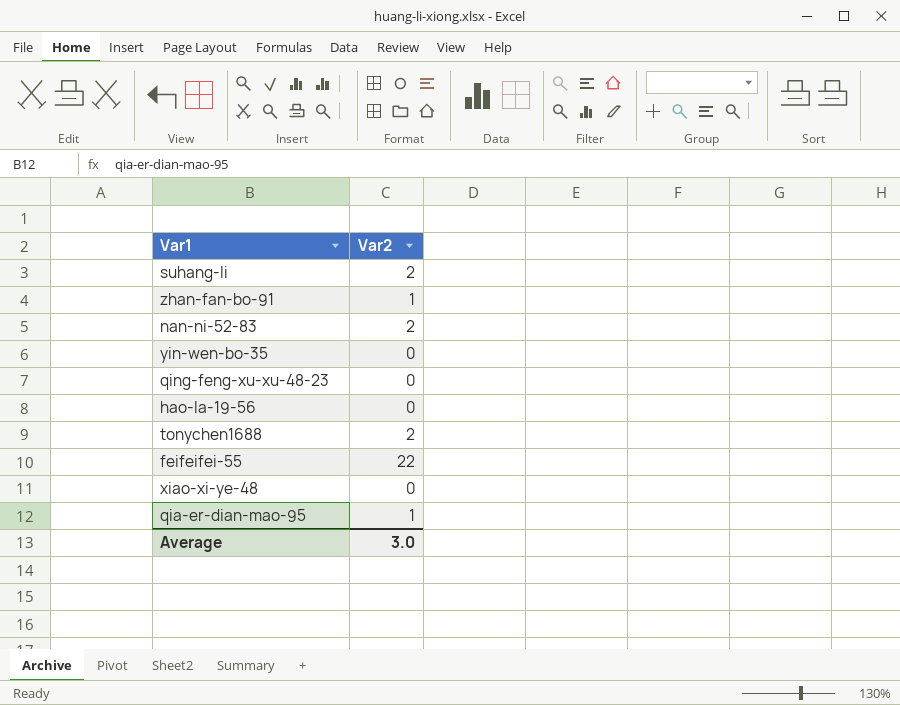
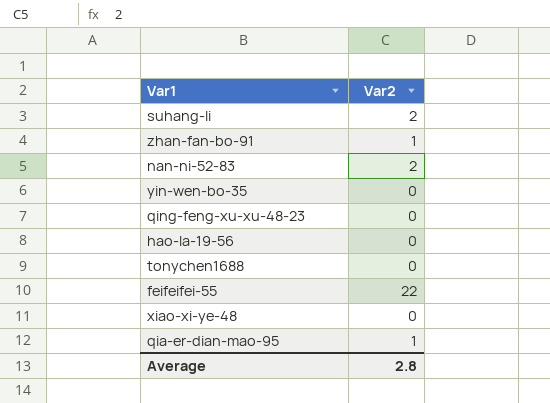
tonychen1688 | Var2: 2 -> 0
Average | Var2: 3.0 -> 2.8

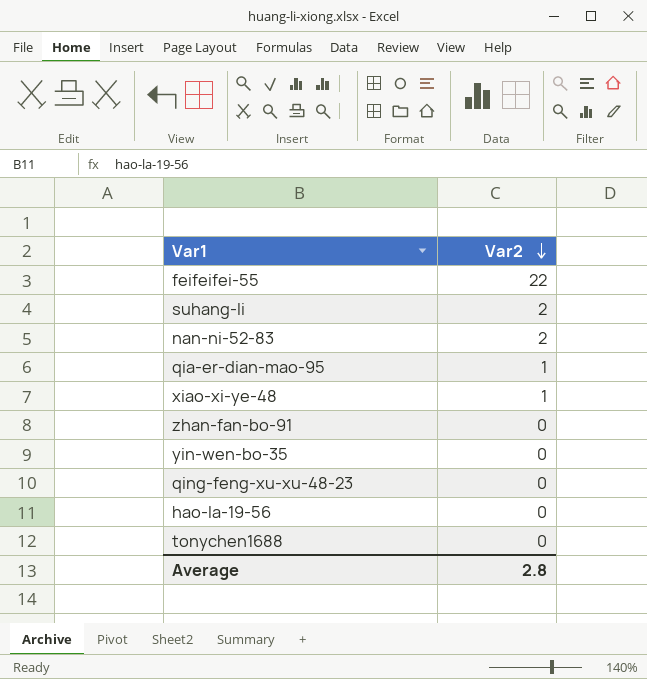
row order: none -> Var2 descending
xiao-xi-ye-48 | Var2: 0 -> 1
zhan-fan-bo-91 | Var2: 1 -> 0

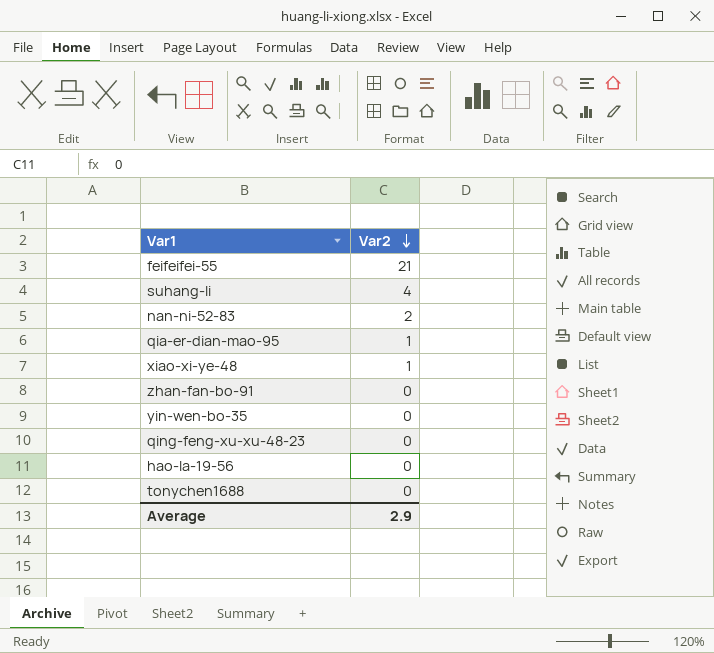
feifeifei-55 | Var2: 22 -> 21
suhang-li | Var2: 2 -> 4
Average | Var2: 2.8 -> 2.9

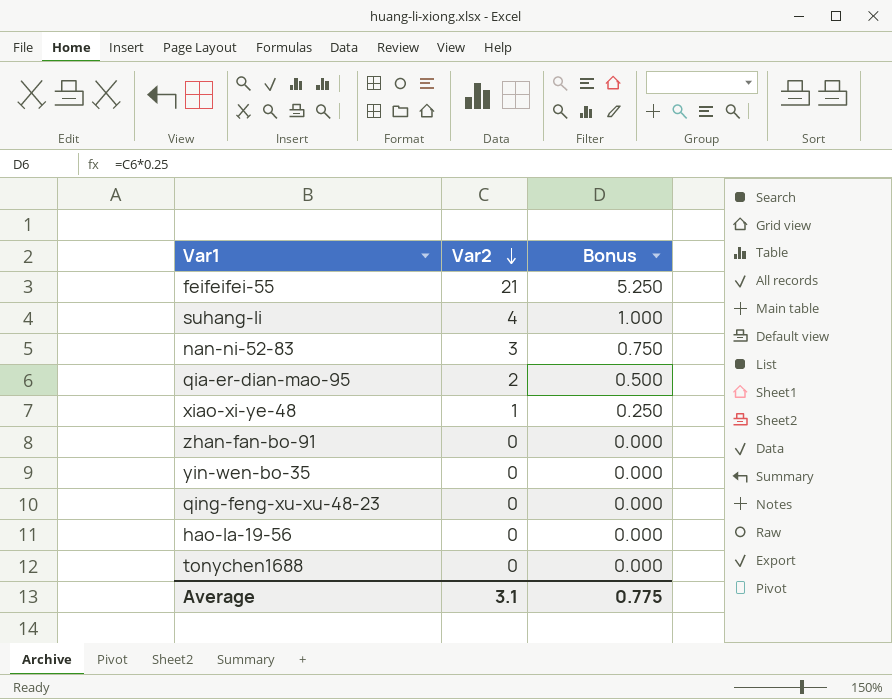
column Bonus | formula: none -> [Var2] * 0.25
nan-ni-52-83 | Var2: 2 -> 3
qia-er-dian-mao-95 | Var2: 1 -> 2
Average | Var2: 2.9 -> 3.1

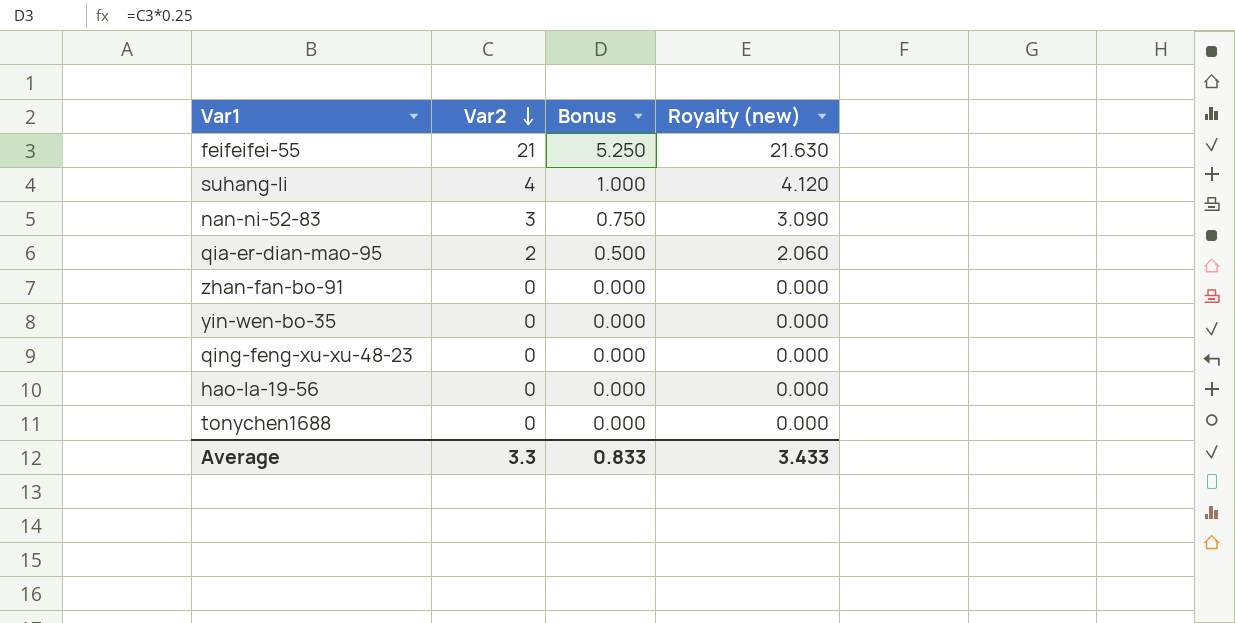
column Royalty (new) | formula: none -> [Var2] * 1.03
row xiao-xi-ye-48: 1 | 0.250 -> none
Average | Var2: 3.1 -> 3.3
Average | Bonus: 0.775 -> 0.833

